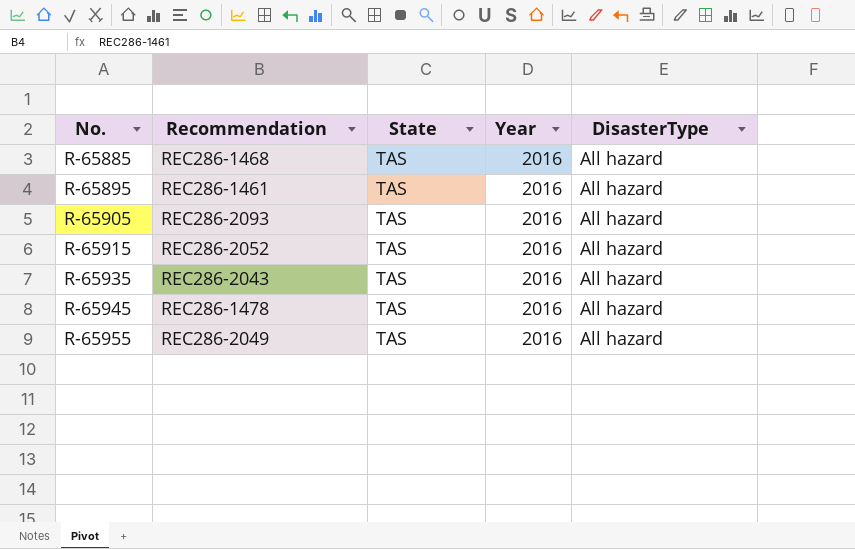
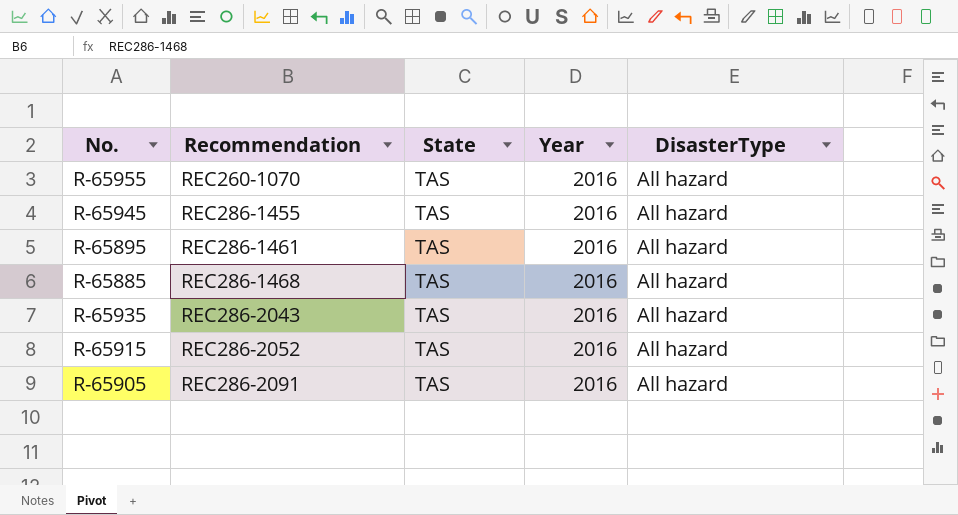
row order: No. ascending -> Recommendation ascending
R-65955 | Recommendation: REC286-2049 -> REC260-1070
R-65945 | Recommendation: REC286-1478 -> REC286-1455
R-65905 | Recommendation: REC286-2093 -> REC286-2091

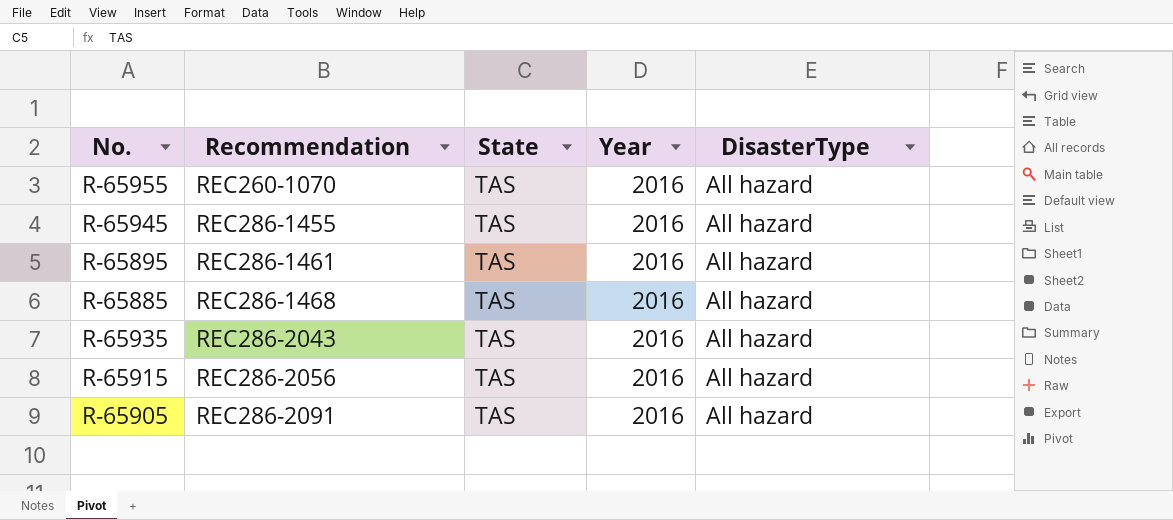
R-65915 | Recommendation: REC286-2052 -> REC286-2056

